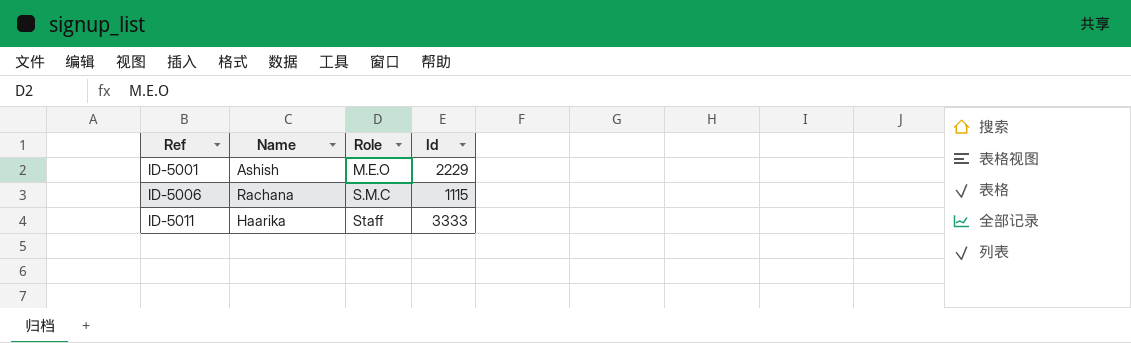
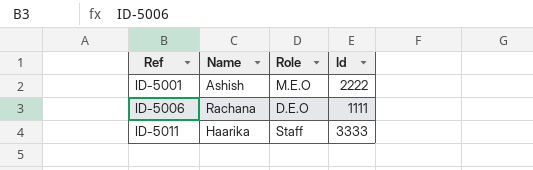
ID-5001 | Id: 2229 -> 2222
ID-5006 | Role: S.M.C -> D.E.O
ID-5006 | Id: 1115 -> 1111

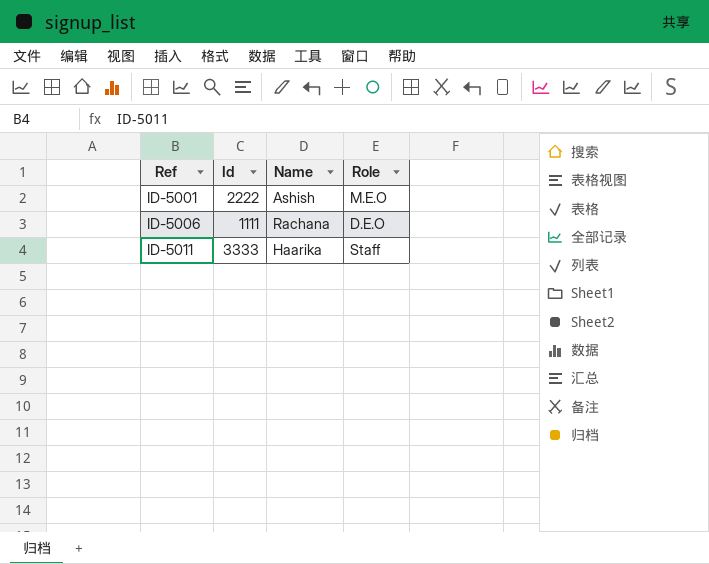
column Id | position: 4 -> 2

